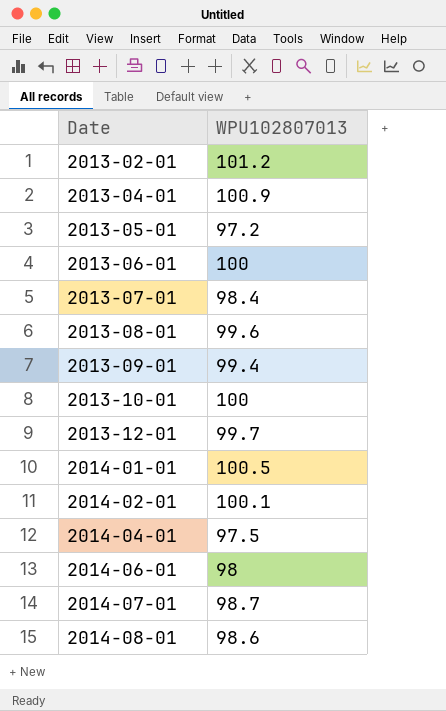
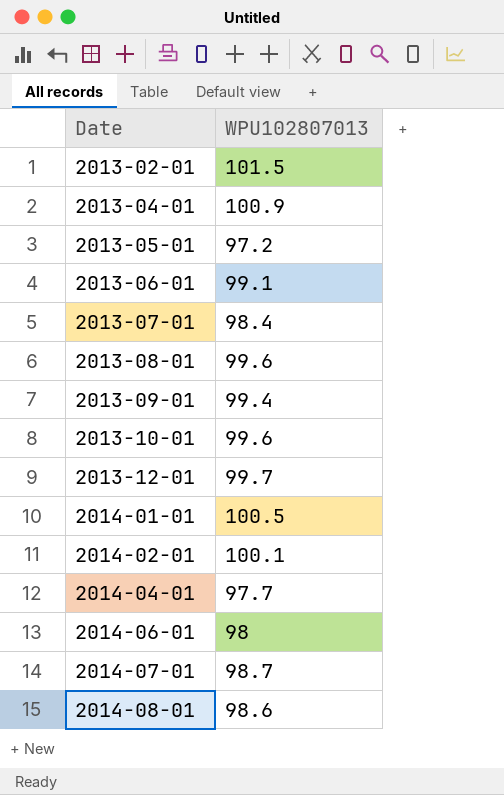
2013-02-01 | WPU102807013: 101.2 -> 101.5
2013-06-01 | WPU102807013: 100 -> 99.1
2013-10-01 | WPU102807013: 100 -> 99.6
2014-04-01 | WPU102807013: 97.5 -> 97.7

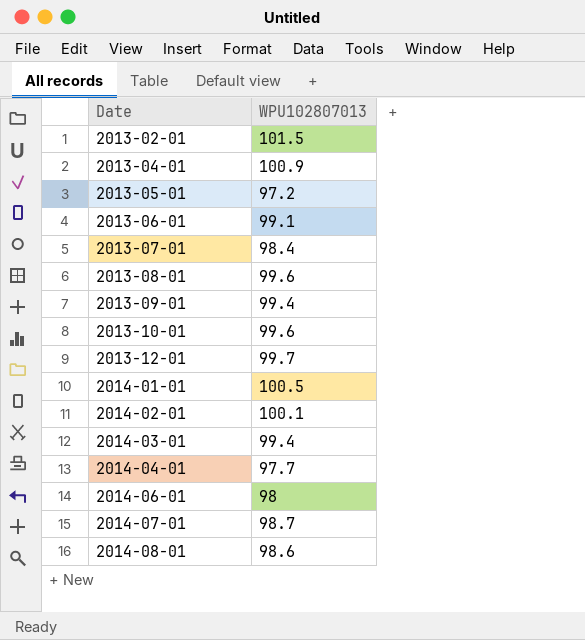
row 2014-03-01: none -> 99.4

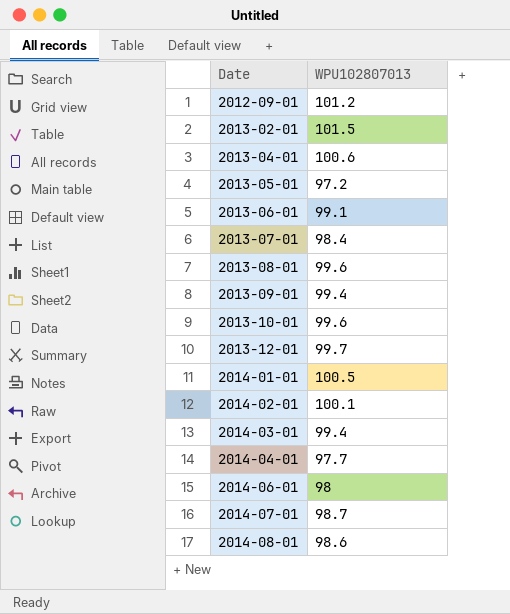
row 2012-09-01: none -> 101.2
2013-04-01 | WPU102807013: 100.9 -> 100.6

